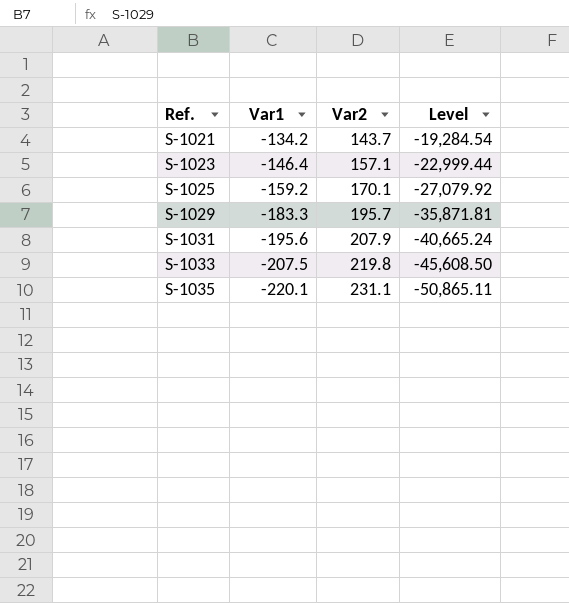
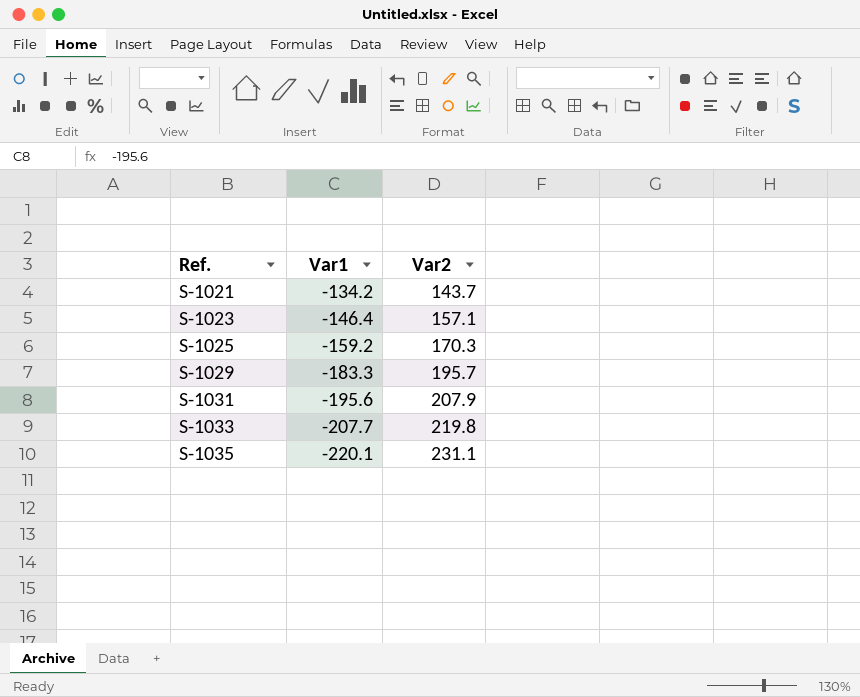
column Level | formula: [Var1] * [Var2] -> none
S-1025 | Var2: 170.1 -> 170.3
S-1033 | Var1: -207.5 -> -207.7

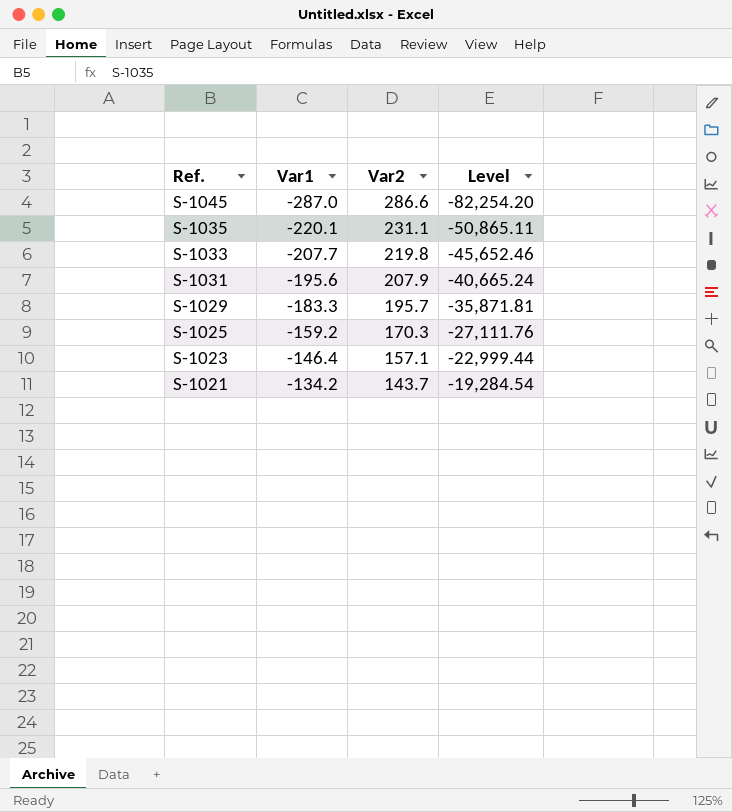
row order: Ref. ascending -> Ref. descending
column Level | formula: none -> [Var1] * [Var2]
row S-1045: none -> -287.0 | 286.6 | -82,254.20

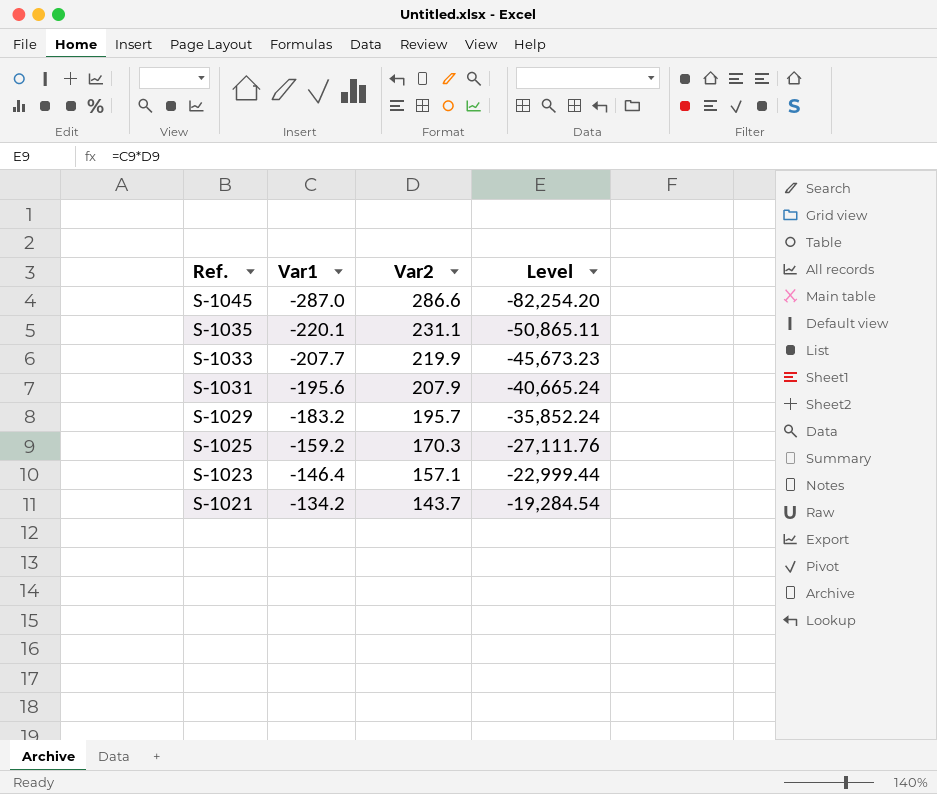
S-1033 | Var2: 219.8 -> 219.9
S-1033 | Level: -45,652.46 -> -45,673.23
S-1029 | Var1: -183.3 -> -183.2
S-1029 | Level: -35,871.81 -> -35,852.24

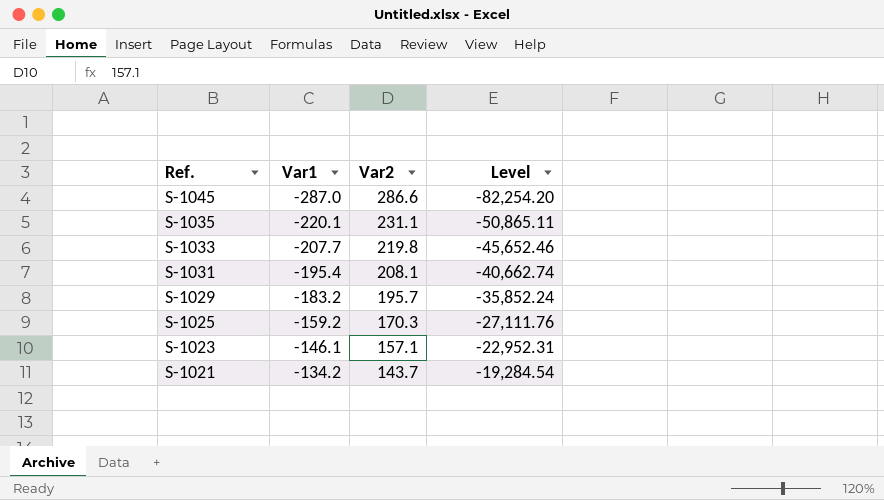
S-1033 | Var2: 219.9 -> 219.8
S-1033 | Level: -45,673.23 -> -45,652.46
S-1031 | Var1: -195.6 -> -195.4
S-1031 | Var2: 207.9 -> 208.1
S-1031 | Level: -40,665.24 -> -40,662.74
S-1023 | Var1: -146.4 -> -146.1
S-1023 | Level: -22,999.44 -> -22,952.31

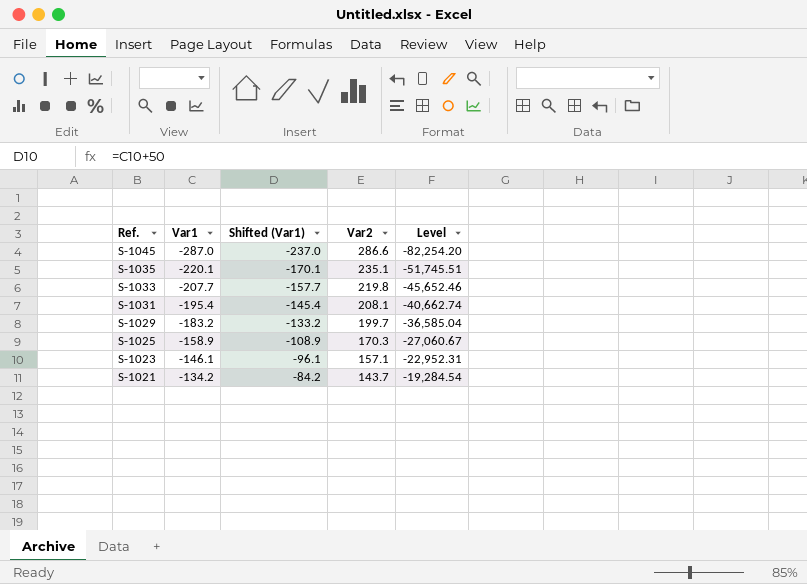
column Shifted (Var1) | formula: none -> [Var1] + 50
S-1035 | Var2: 231.1 -> 235.1
S-1035 | Level: -50,865.11 -> -51,745.51
S-1029 | Var2: 195.7 -> 199.7
S-1029 | Level: -35,852.24 -> -36,585.04
S-1025 | Var1: -159.2 -> -158.9
S-1025 | Level: -27,111.76 -> -27,060.67

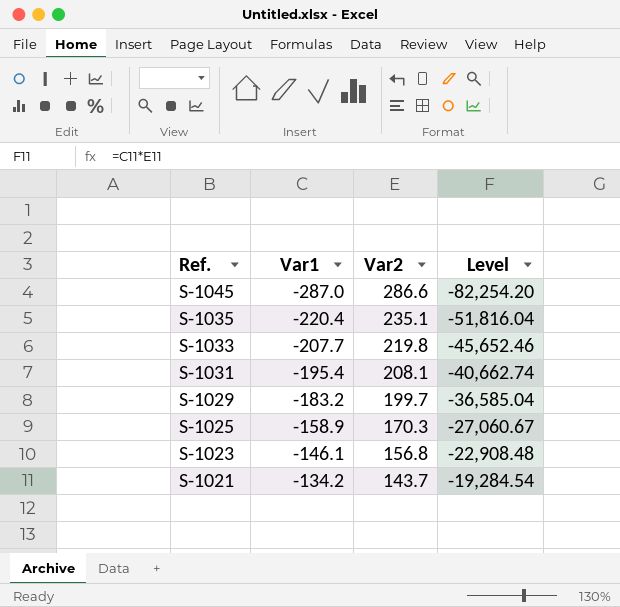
column Shifted (Var1) | formula: [Var1] + 50 -> none
S-1035 | Var1: -220.1 -> -220.4
S-1035 | Level: -51,745.51 -> -51,816.04
S-1023 | Var2: 157.1 -> 156.8
S-1023 | Level: -22,952.31 -> -22,908.48

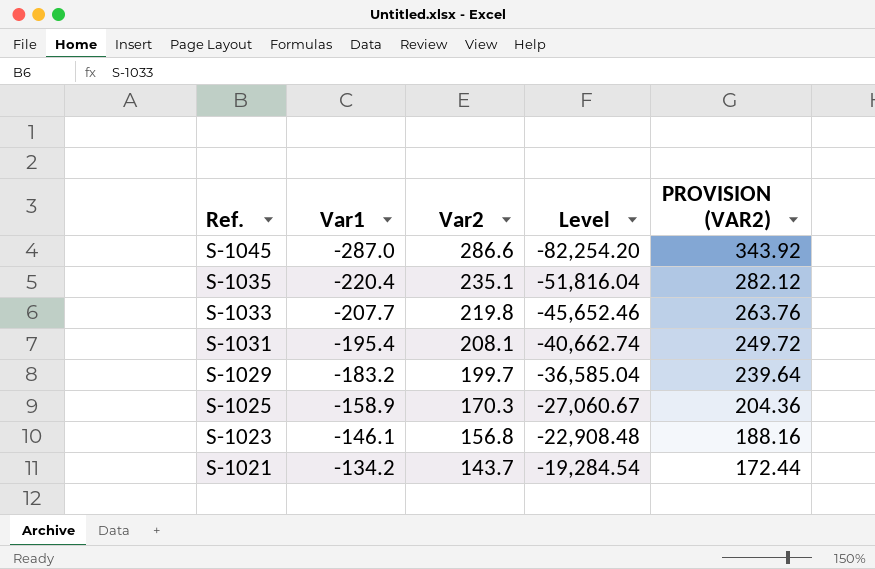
column PROVISION (VAR2) | formula: none -> [Var2] * 1.2

